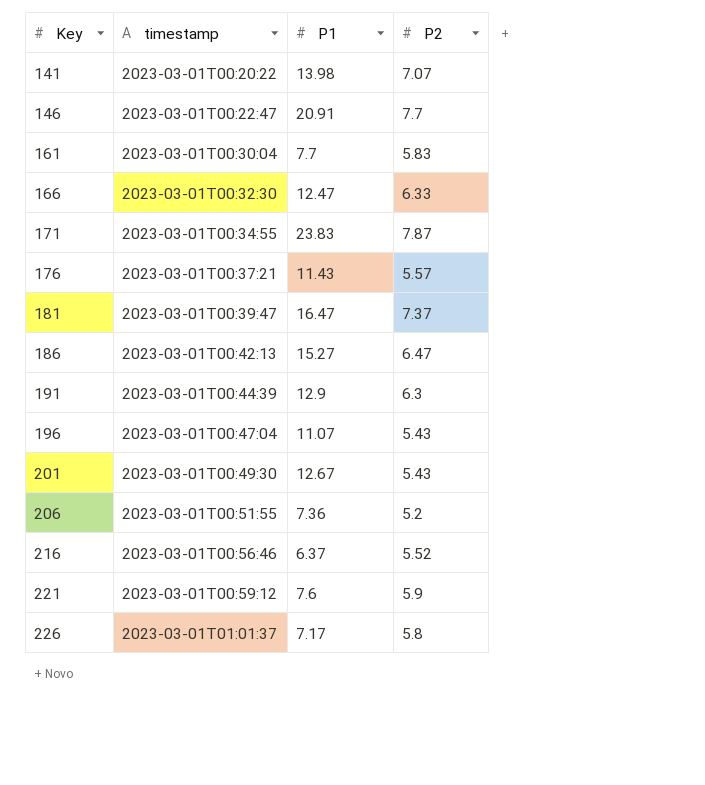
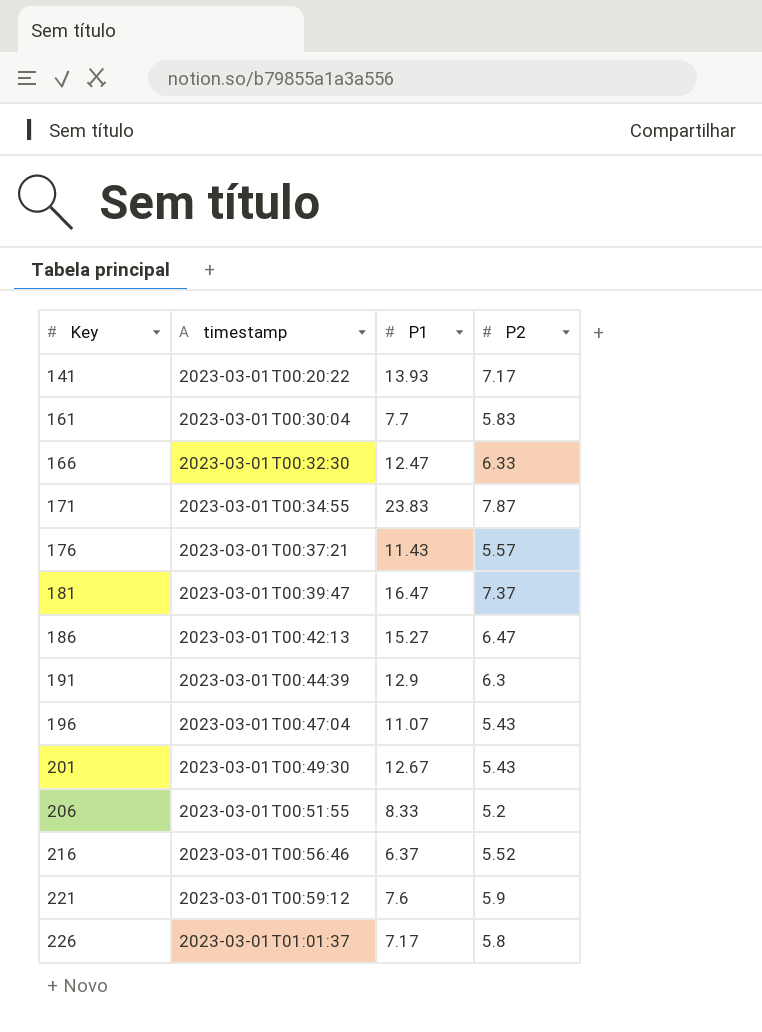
row 146: 2023-03-01T00:22:47 | 20.91 | 7.7 -> none
141 | P1: 13.98 -> 13.93
141 | P2: 7.07 -> 7.17
206 | P1: 7.36 -> 8.33

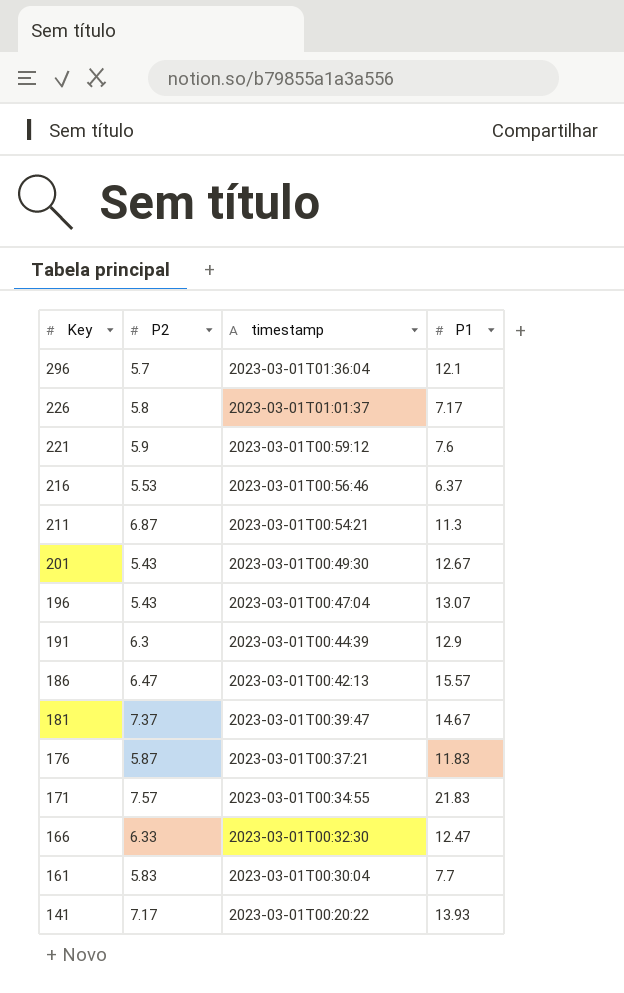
row order: Key ascending -> Key descending
column P2 | position: 4 -> 2
row 206: 2023-03-01T00:51:55 | 8.33 | 5.2 -> none
row 296: none -> 5.7 | 2023-03-01T01:36:04 | 12.1
216 | P2: 5.52 -> 5.53
row 211: none -> 6.87 | 2023-03-01T00:54:21 | 11.3
196 | P1: 11.07 -> 13.07
186 | P1: 15.27 -> 15.57
181 | P1: 16.47 -> 14.67
176 | P2: 5.57 -> 5.87
176 | P1: 11.43 -> 11.83
171 | P2: 7.87 -> 7.57
171 | P1: 23.83 -> 21.83

